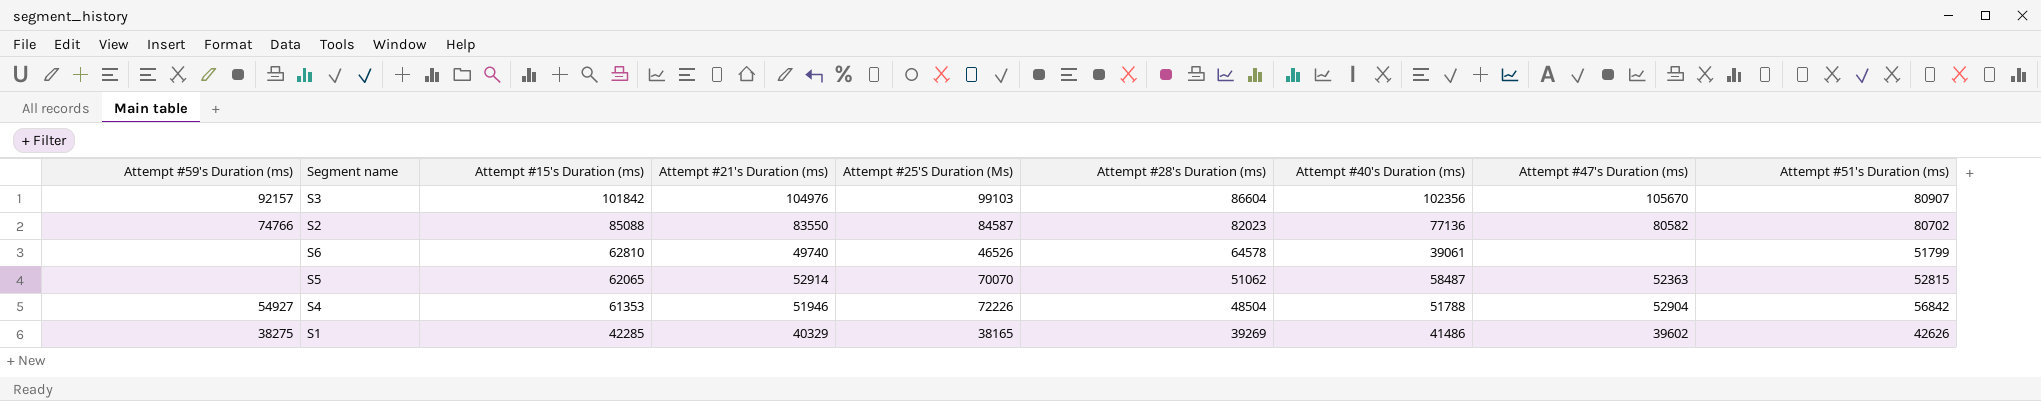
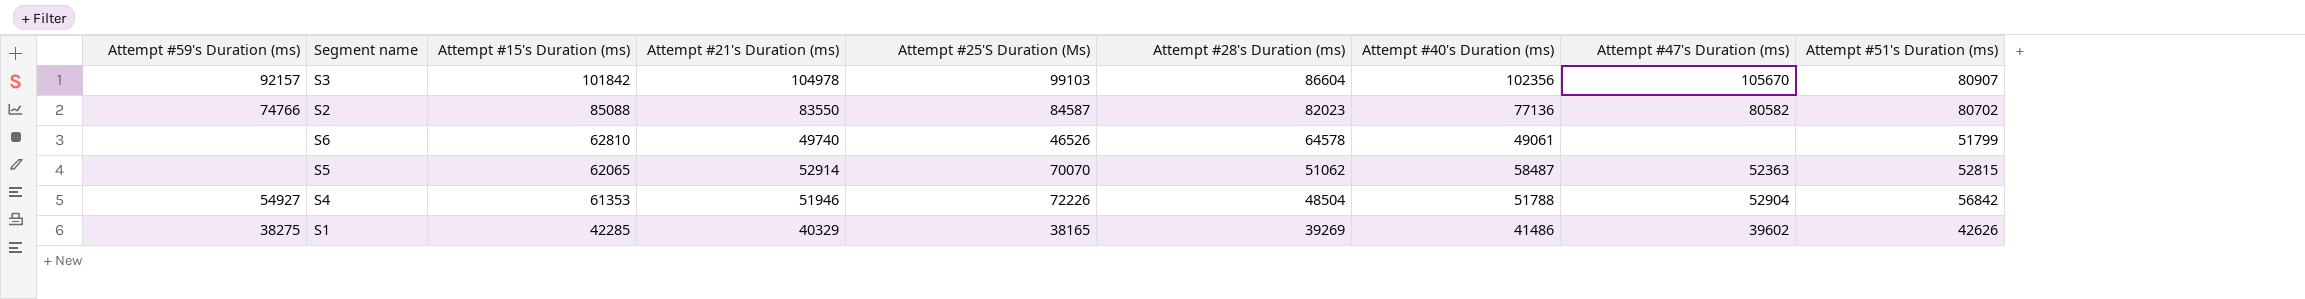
S3 | Attempt #21's Duration (ms): 104976 -> 104978
S6 | Attempt #40's Duration (ms): 39061 -> 49061

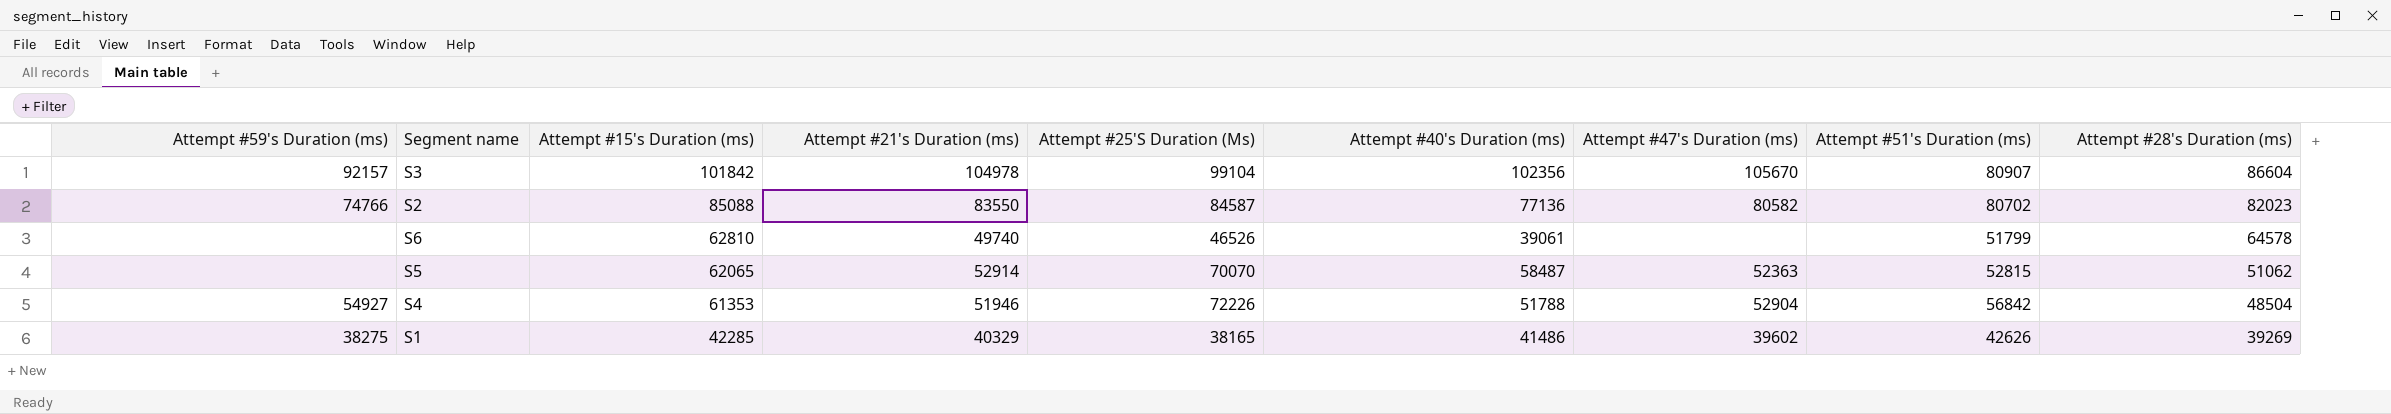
column Attempt #28's Duration (ms) | position: 6 -> 9
S3 | Attempt #25'S Duration (Ms): 99103 -> 99104
S6 | Attempt #40's Duration (ms): 49061 -> 39061

